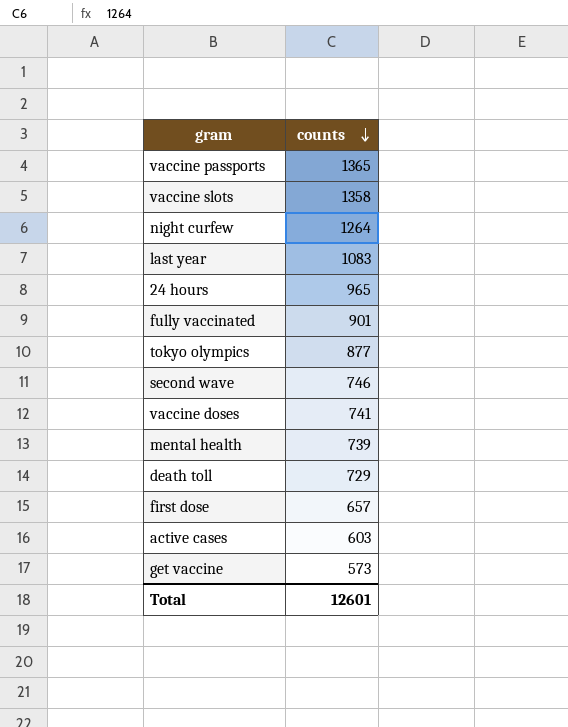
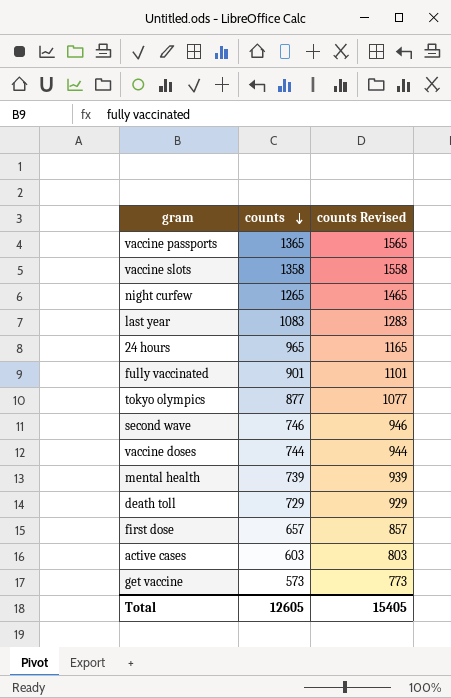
column counts Revised | formula: none -> [counts] + 200
night curfew | counts: 1264 -> 1265
vaccine doses | counts: 741 -> 744
Total | counts: 12601 -> 12605

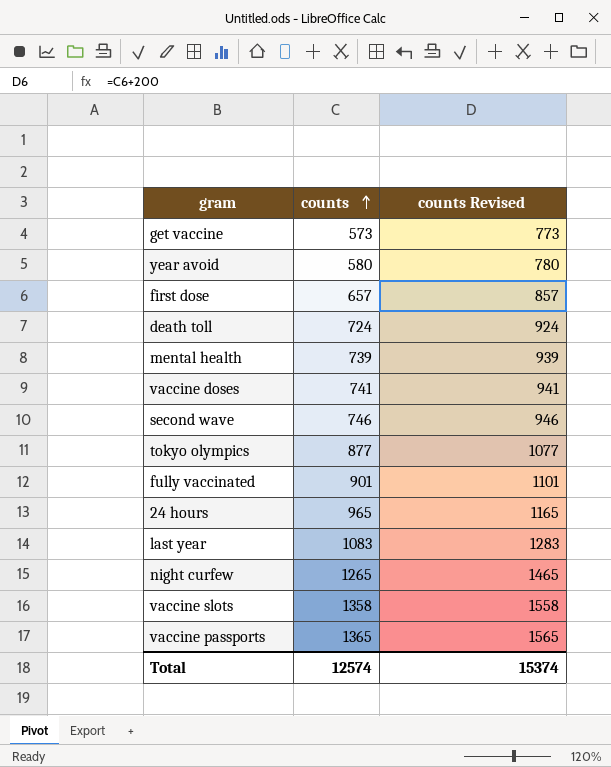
row order: counts descending -> counts ascending
row active cases: 603 | 803 -> none
row year avoid: none -> 580 | 780
death toll | counts: 729 -> 724
death toll | counts Revised: 929 -> 924
vaccine doses | counts: 744 -> 741
vaccine doses | counts Revised: 944 -> 941
Total | counts: 12605 -> 12574
Total | counts Revised: 15405 -> 15374

